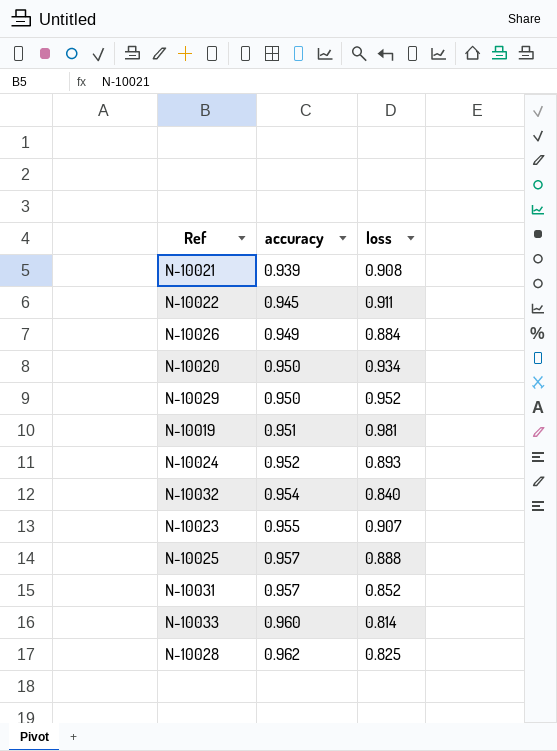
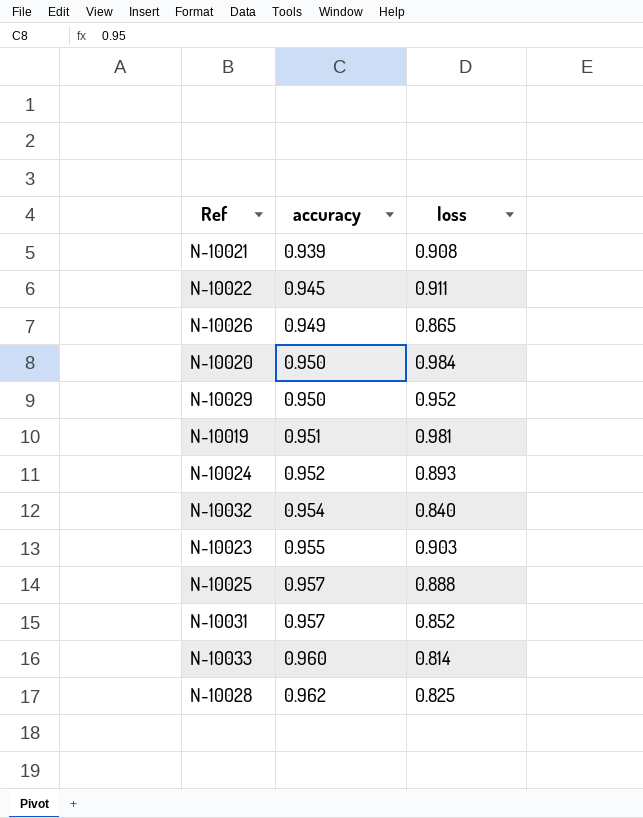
N-10026 | loss: 0.884 -> 0.865
N-10020 | loss: 0.934 -> 0.984
N-10023 | loss: 0.907 -> 0.903

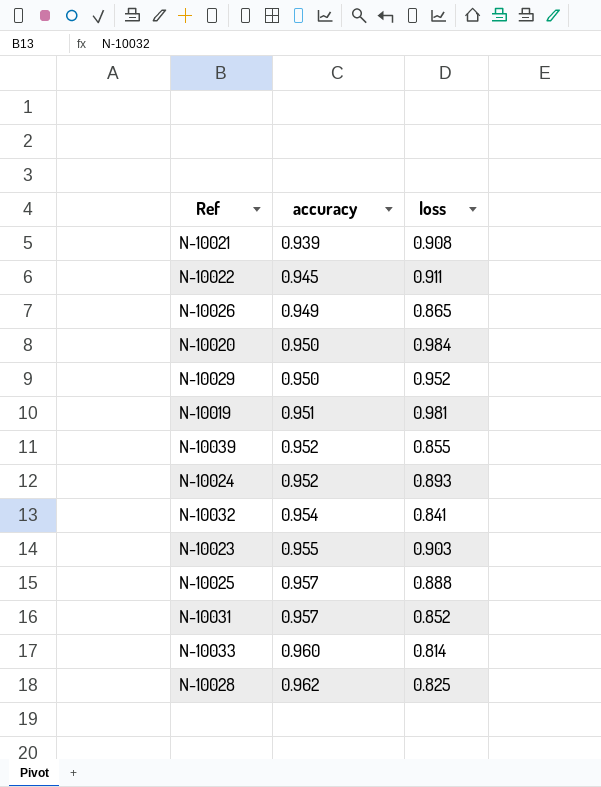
row N-10039: none -> 0.952 | 0.855
N-10032 | loss: 0.840 -> 0.841

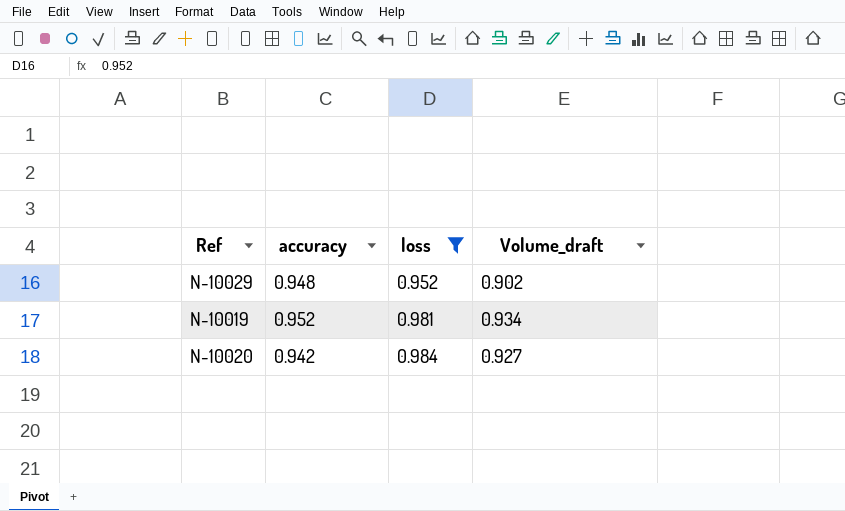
filter: none -> loss >= 0.952
row order: accuracy ascending -> loss ascending
column Volume_draft | formula: none -> [accuracy] * [loss]
N-10029 | accuracy: 0.950 -> 0.948
N-10019 | accuracy: 0.951 -> 0.952
N-10020 | accuracy: 0.950 -> 0.942

